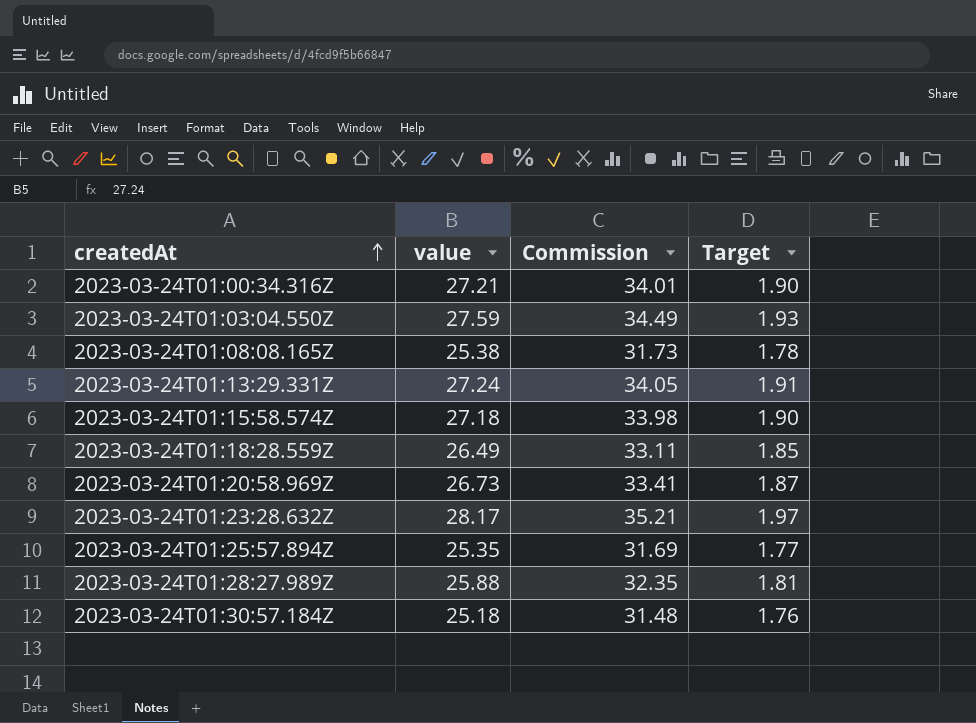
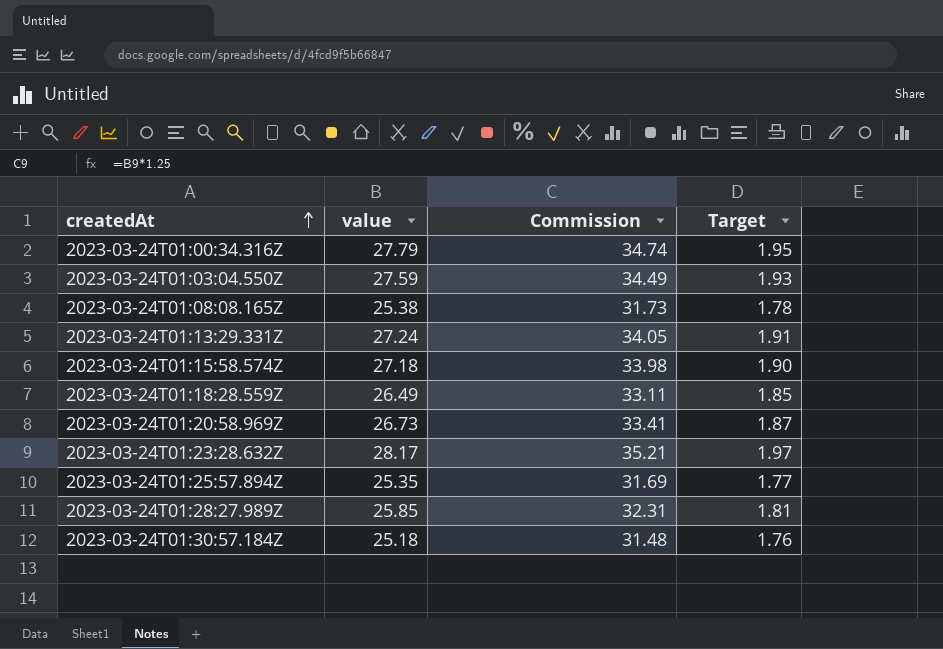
2023-03-24T01:00:34.316Z | value: 27.21 -> 27.79
2023-03-24T01:00:34.316Z | Commission: 34.01 -> 34.74
2023-03-24T01:00:34.316Z | Target: 1.90 -> 1.95
2023-03-24T01:28:27.989Z | value: 25.88 -> 25.85
2023-03-24T01:28:27.989Z | Commission: 32.35 -> 32.31

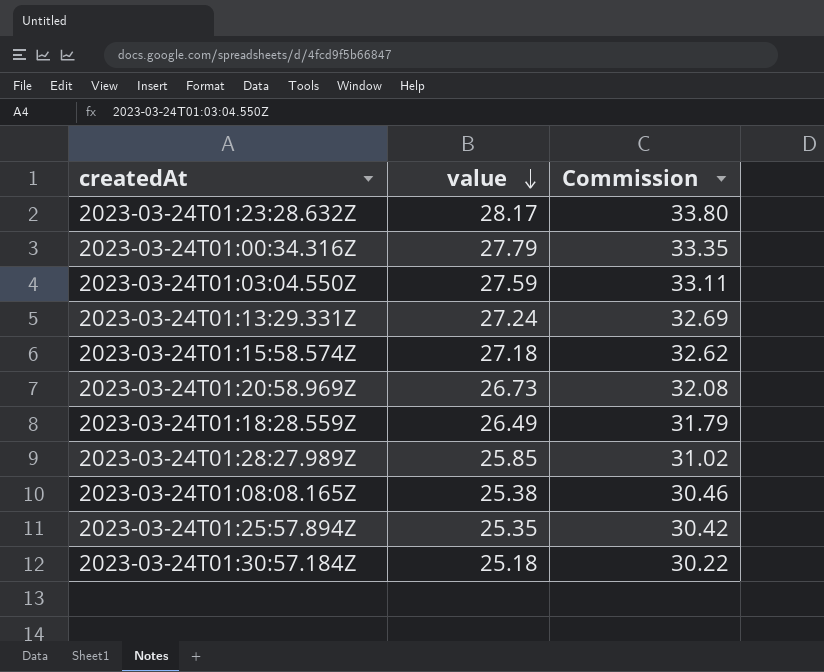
row order: createdAt ascending -> value descending
column Target | formula: [value] * 0.07 -> none
column Commission | formula: [value] * 1.25 -> [value] * 1.2

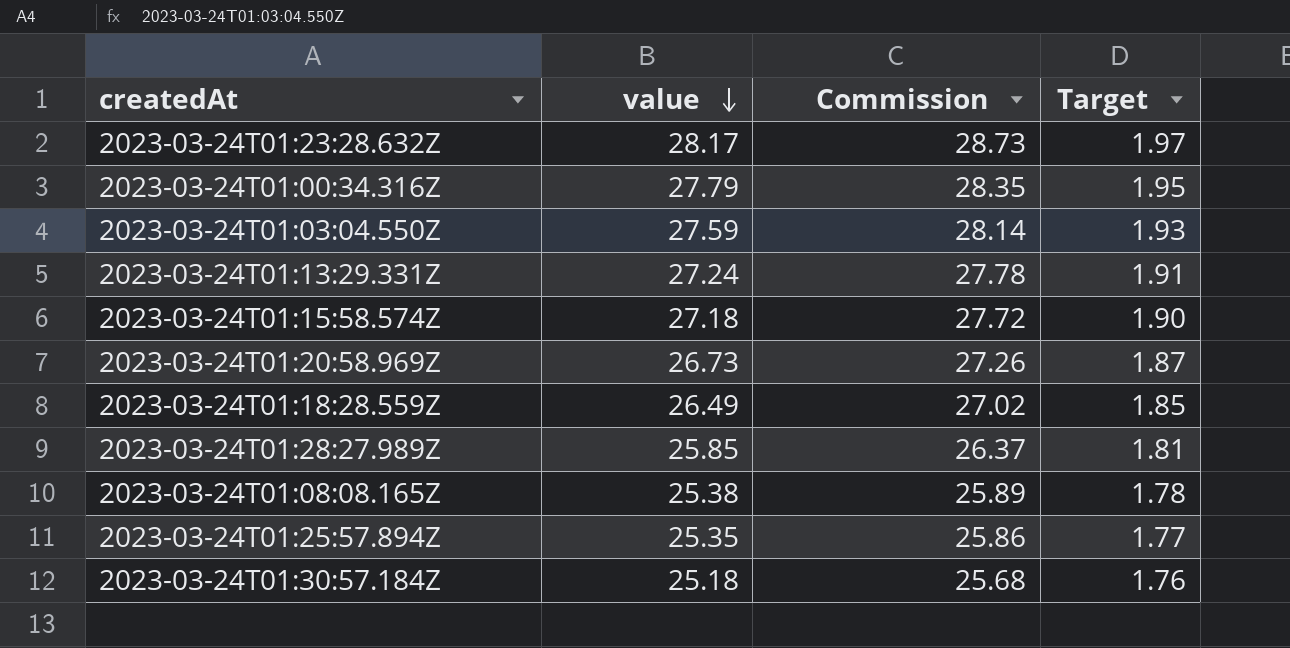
column Commission | formula: [value] * 1.2 -> [value] * 1.02
column Target | formula: none -> [value] * 0.07

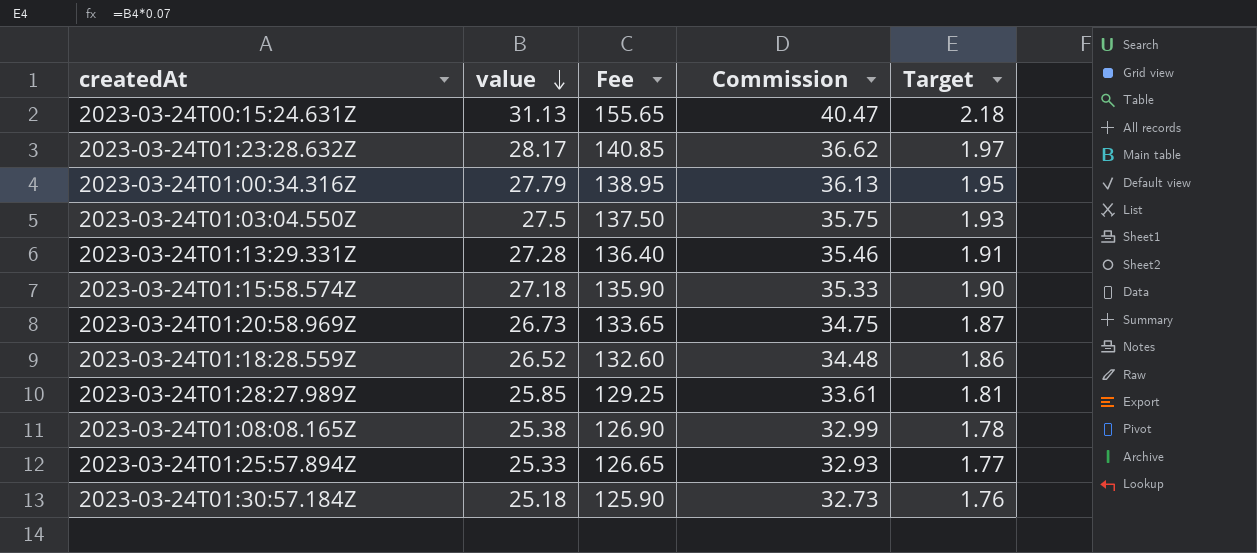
column Fee | formula: none -> [value] * 5
column Commission | formula: [value] * 1.02 -> [value] * 1.3
row 2023-03-24T00:15:24.631Z: none -> 31.13 | 155.65 | 40.47 | 2.18
2023-03-24T01:03:04.550Z | value: 27.59 -> 27.5
2023-03-24T01:13:29.331Z | value: 27.24 -> 27.28
2023-03-24T01:18:28.559Z | value: 26.49 -> 26.52
2023-03-24T01:18:28.559Z | Target: 1.85 -> 1.86
2023-03-24T01:25:57.894Z | value: 25.35 -> 25.33

